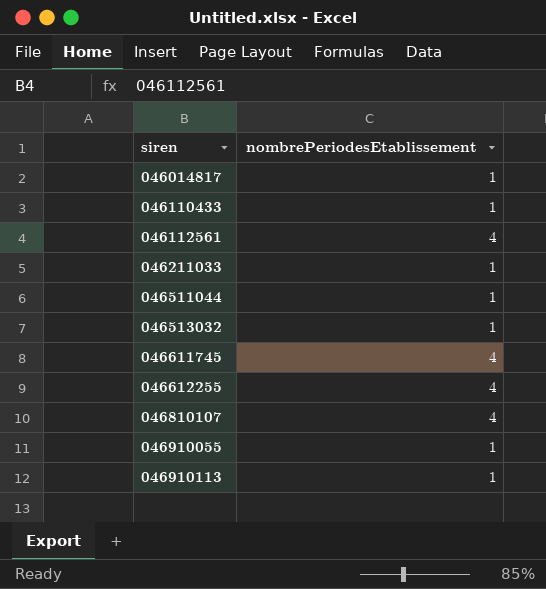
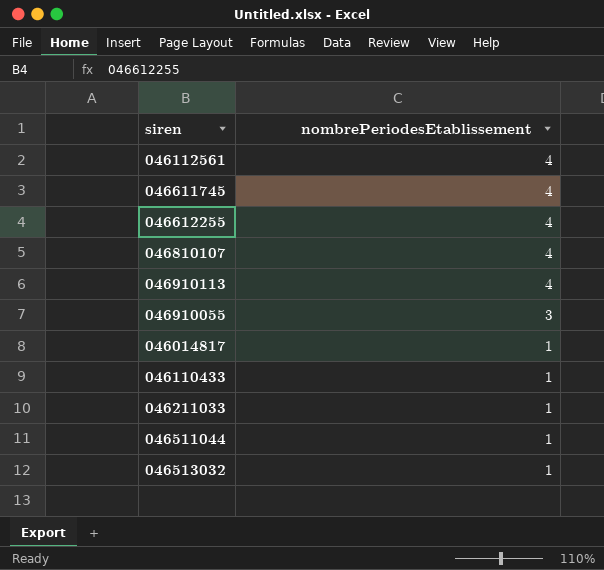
row order: siren ascending -> nombrePeriodesEtablissement descending
046910113 | nombrePeriodesEtablissement: 1 -> 4
046910055 | nombrePeriodesEtablissement: 1 -> 3

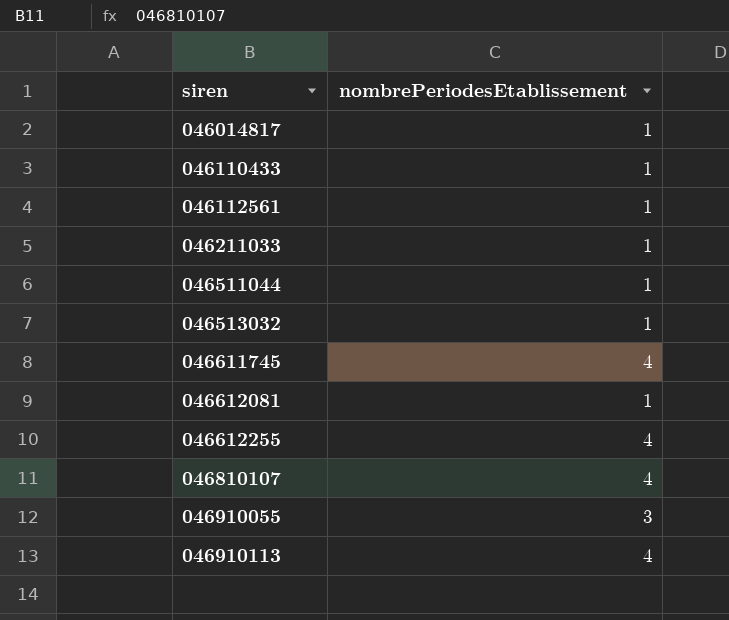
row order: nombrePeriodesEtablissement descending -> siren ascending
046112561 | nombrePeriodesEtablissement: 4 -> 1
row 046612081: none -> 1

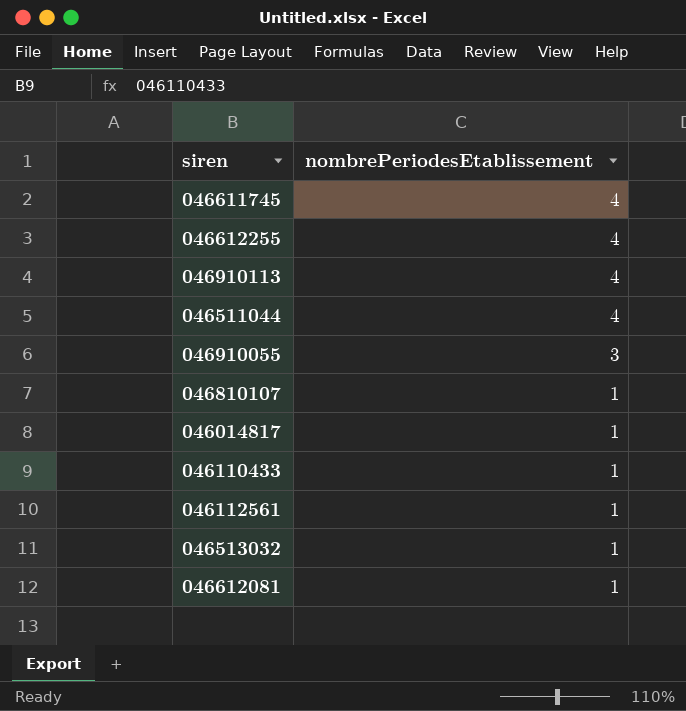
row order: siren ascending -> nombrePeriodesEtablissement descending
row 046211033: 1 -> none
046511044 | nombrePeriodesEtablissement: 1 -> 4
046810107 | nombrePeriodesEtablissement: 4 -> 1

